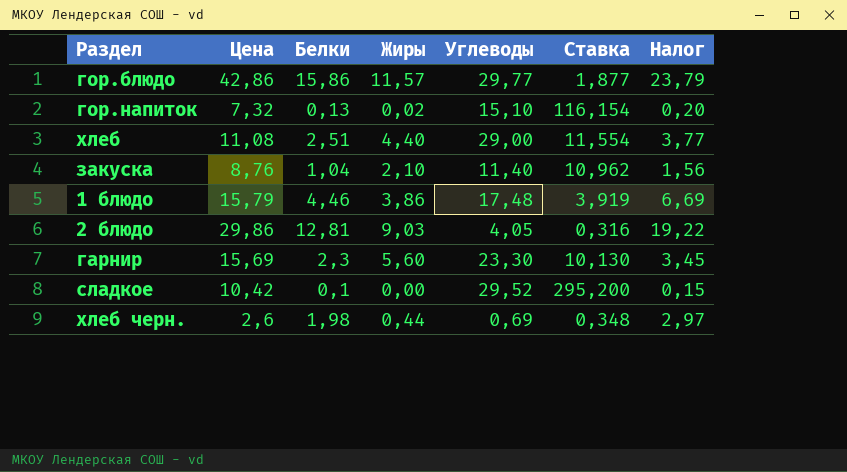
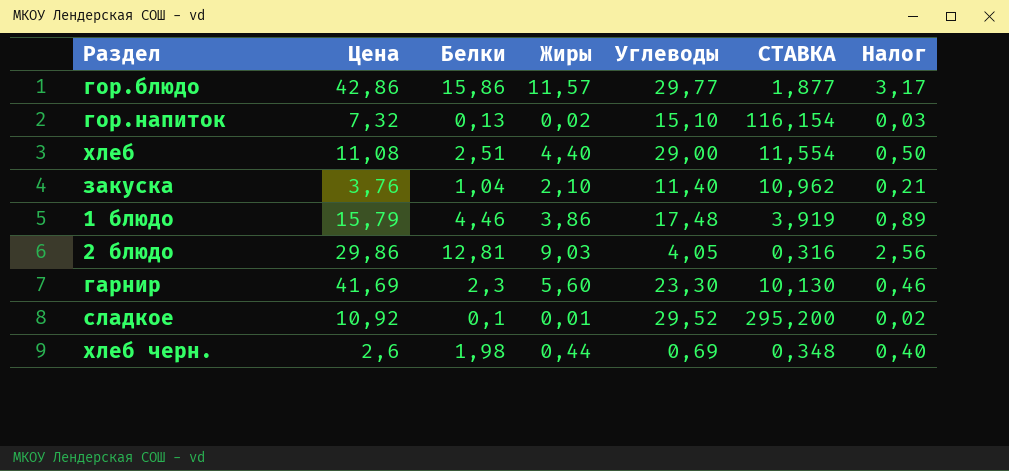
column name: Ставка -> СТАВКА
column Налог | formula: [Белки] * 1,5 -> [Белки] * 0,2
закуска | Цена: 8,76 -> 3,76
гарнир | Цена: 15,69 -> 41,69
сладкое | Цена: 10,42 -> 10,92
сладкое | Жиры: 0,00 -> 0,01

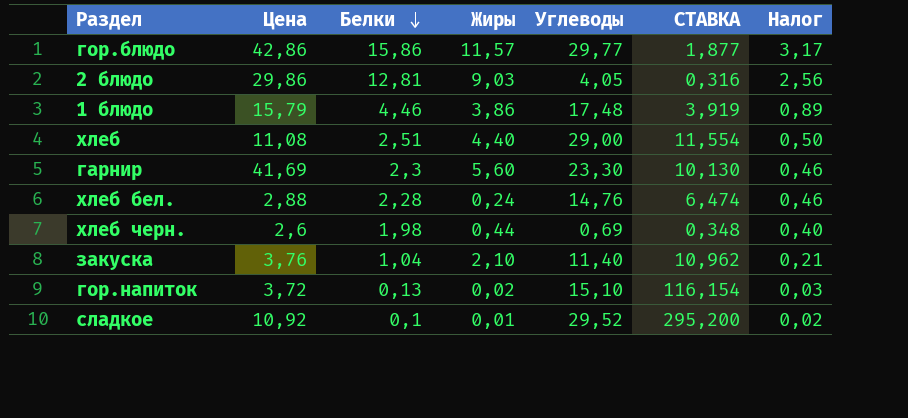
row order: none -> Белки descending
row хлеб бел.: none -> 2,88 | 2,28 | 0,24 | 14,76 | 6,474 | 0,46
гор.напиток | Цена: 7,32 -> 3,72

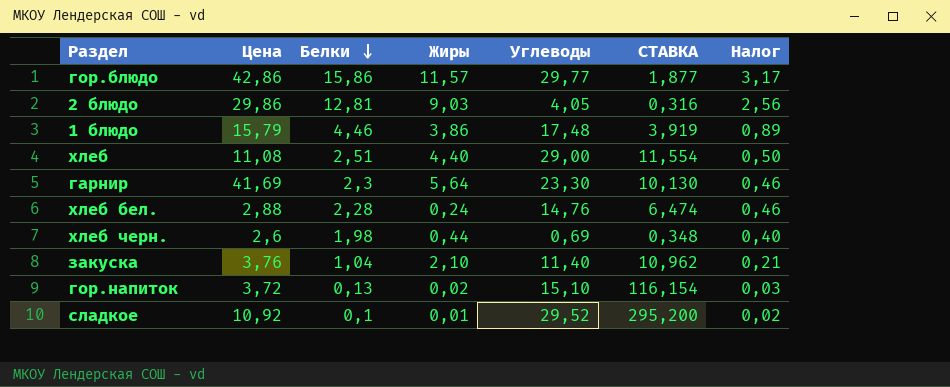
гарнир | Жиры: 5,60 -> 5,64

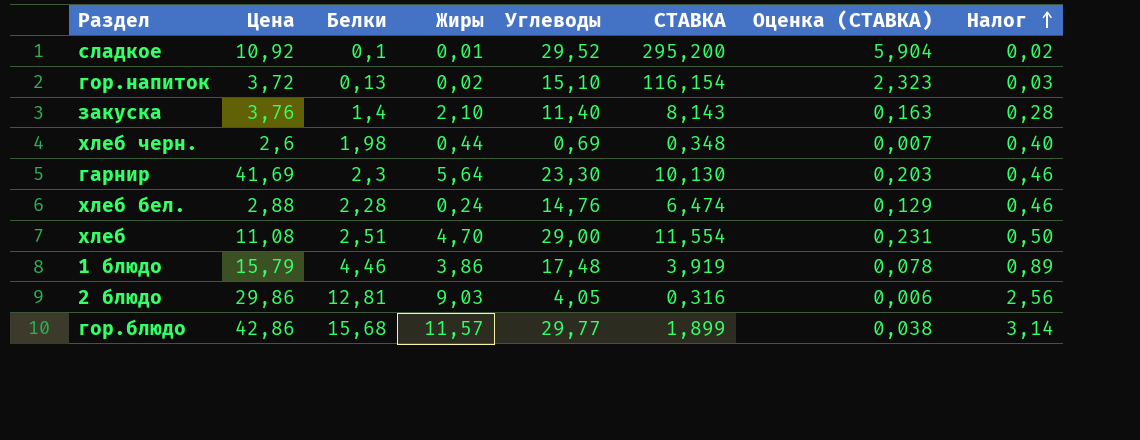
row order: Белки descending -> Налог ascending
column Оценка (СТАВКА) | formula: none -> [СТАВКА] * 0,02
закуска | Белки: 1,04 -> 1,4
закуска | СТАВКА: 10,962 -> 8,143
закуска | Налог: 0,21 -> 0,28
хлеб | Жиры: 4,40 -> 4,70
гор.блюдо | Белки: 15,86 -> 15,68
гор.блюдо | СТАВКА: 1,877 -> 1,899
гор.блюдо | Налог: 3,17 -> 3,14

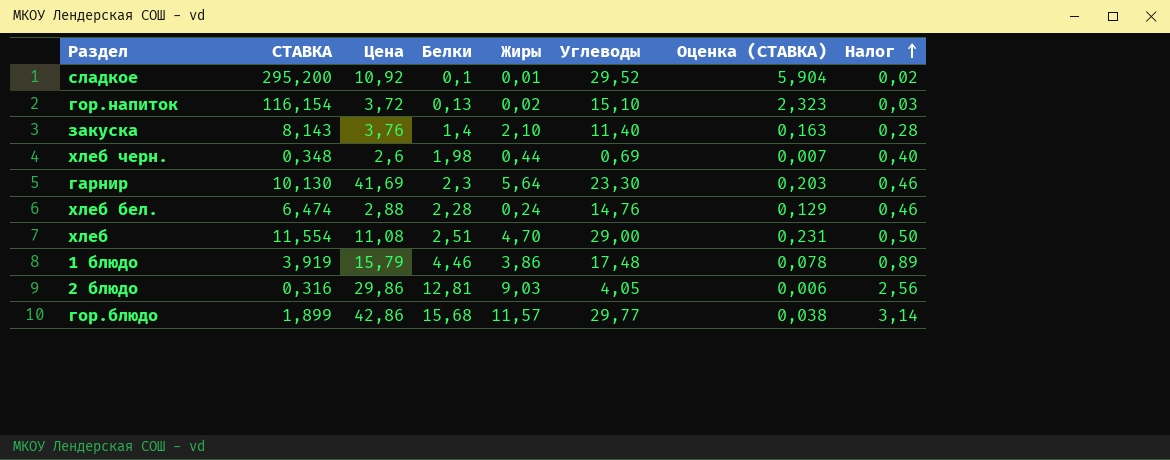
column СТАВКА | position: 6 -> 2

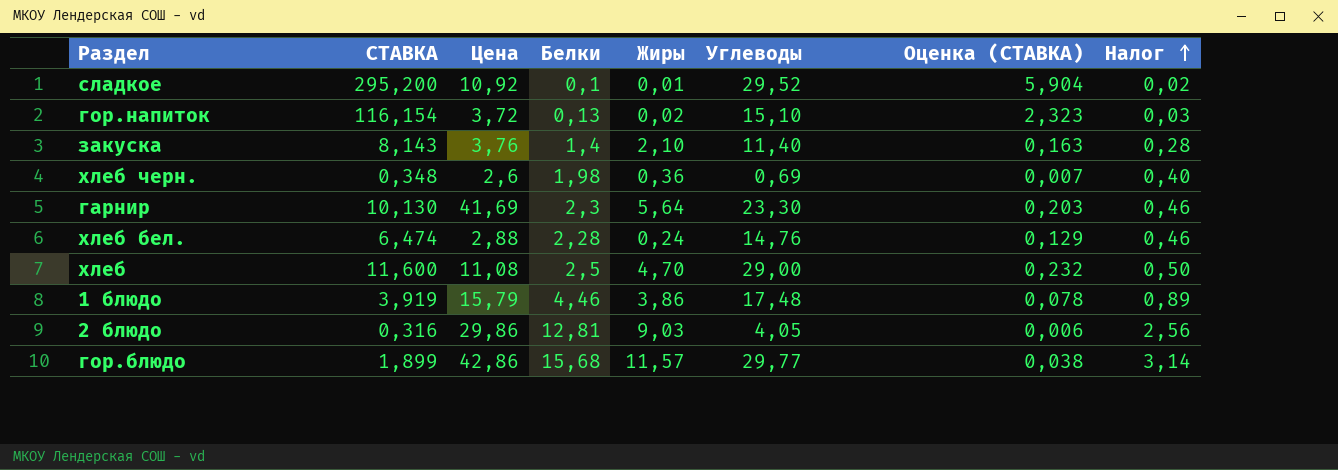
хлеб черн. | Жиры: 0,44 -> 0,36
хлеб | СТАВКА: 11,554 -> 11,600
хлеб | Белки: 2,51 -> 2,5
хлеб | Оценка (СТАВКА): 0,231 -> 0,232

